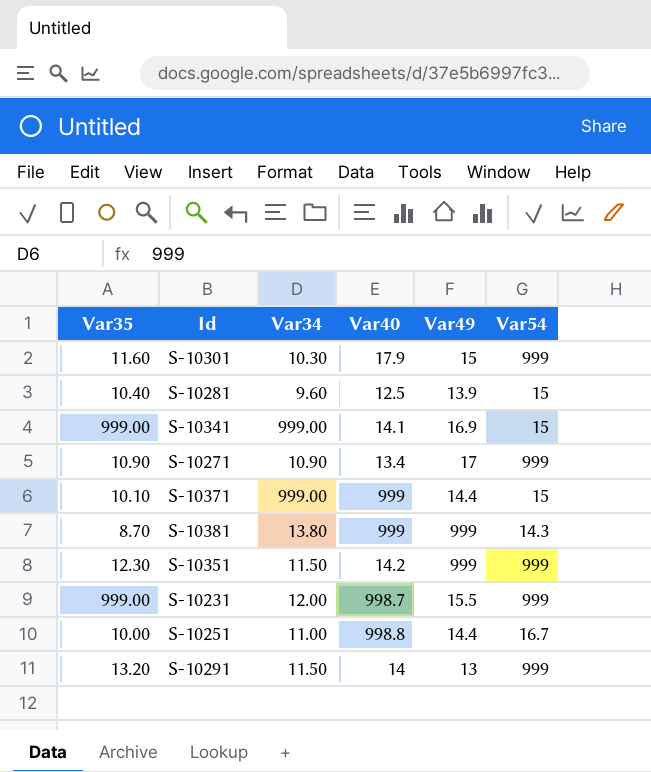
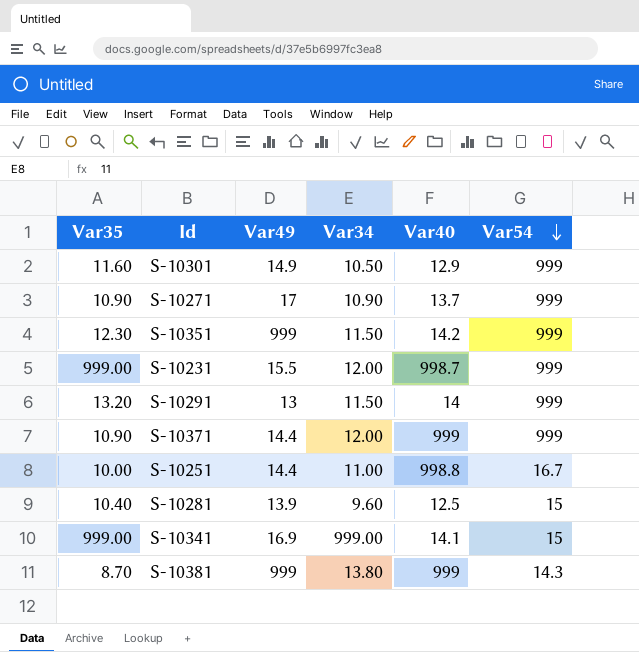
row order: none -> Var54 descending
column Var49 | position: 5 -> 3
S-10301 | Var49: 15 -> 14.9
S-10301 | Var34: 10.30 -> 10.50
S-10301 | Var40: 17.9 -> 12.9
S-10271 | Var40: 13.4 -> 13.7
S-10371 | Var35: 10.10 -> 10.90
S-10371 | Var34: 999.00 -> 12.00
S-10371 | Var54: 15 -> 999

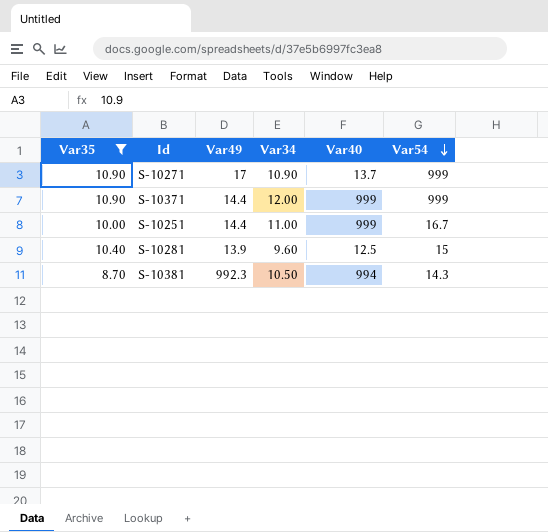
filter: none -> Var35 <= 10.90
S-10251 | Var40: 998.8 -> 999
S-10381 | Var49: 999 -> 992.3
S-10381 | Var34: 13.80 -> 10.50
S-10381 | Var40: 999 -> 994

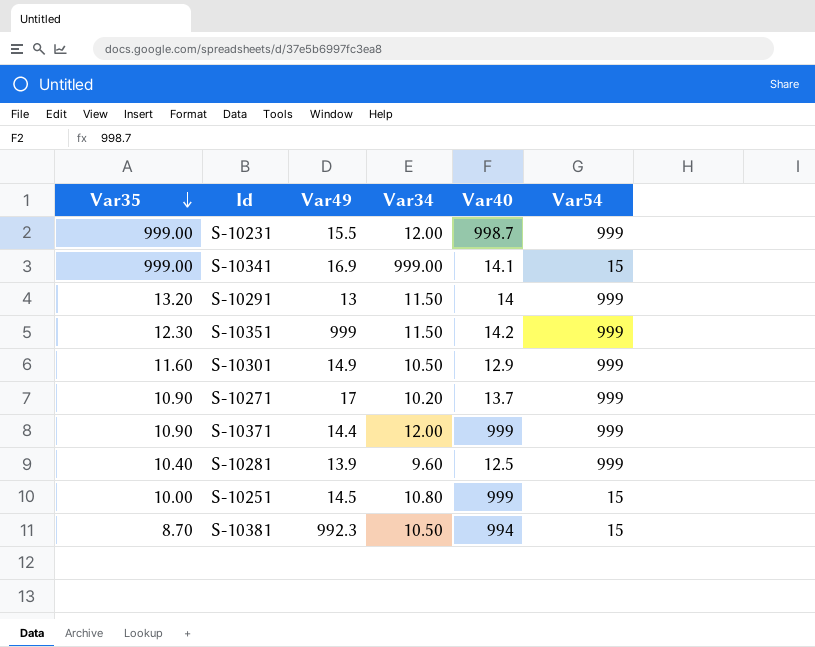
filter: Var35 <= 10.90 -> none
row order: Var54 descending -> Var35 descending
S-10271 | Var34: 10.90 -> 10.20
S-10281 | Var54: 15 -> 999
S-10251 | Var49: 14.4 -> 14.5
S-10251 | Var34: 11.00 -> 10.80
S-10251 | Var54: 16.7 -> 15
S-10381 | Var54: 14.3 -> 15

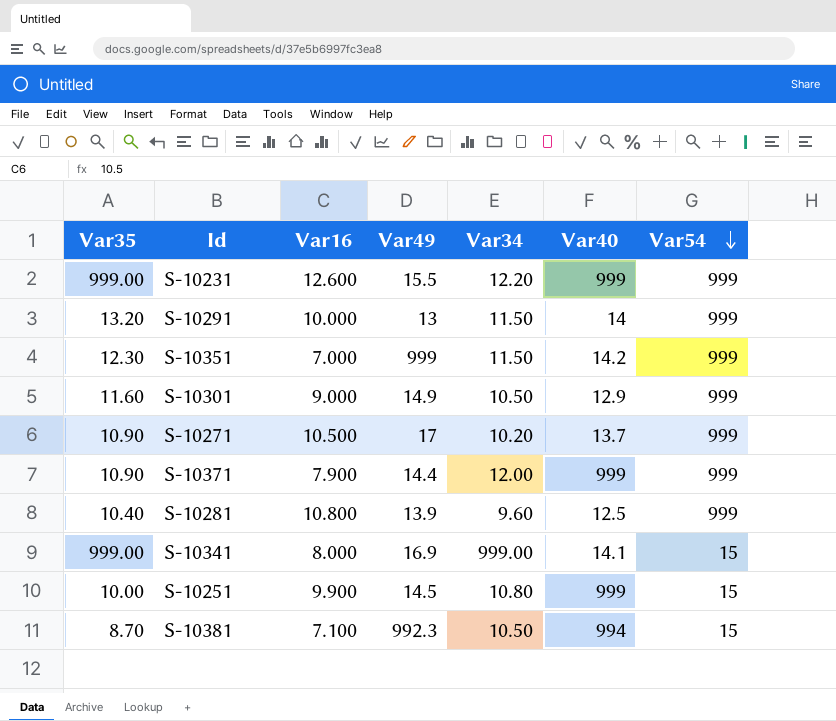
row order: Var35 descending -> Var54 descending
column Var16 | position: none -> 3
S-10231 | Var34: 12.00 -> 12.20
S-10231 | Var40: 998.7 -> 999

